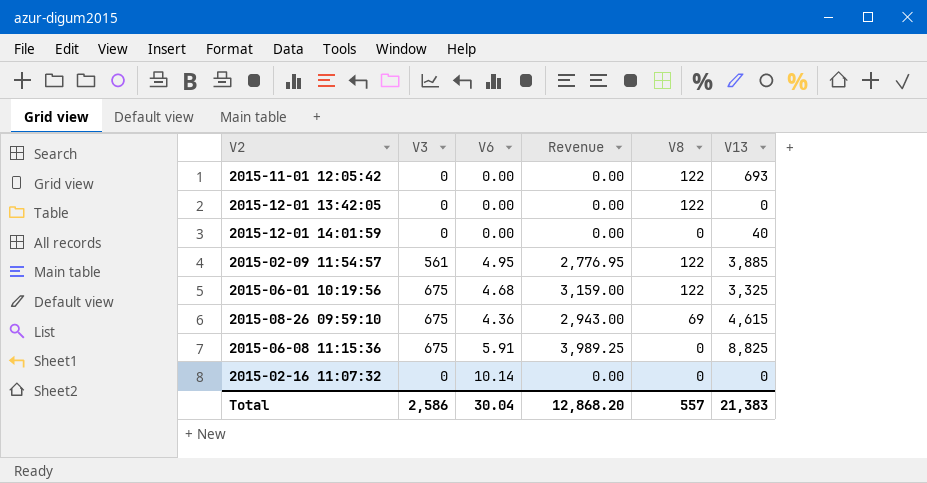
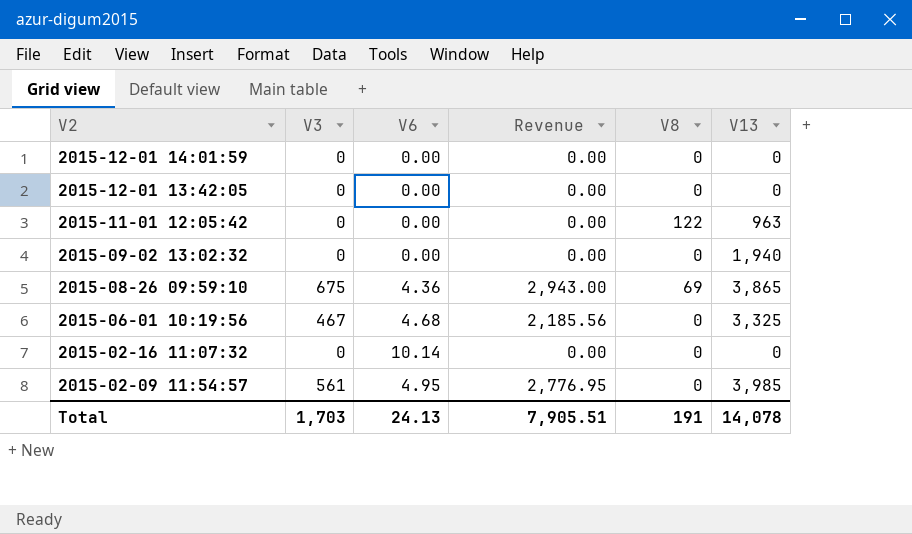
row order: none -> V2 descending
row 2015-06-08 11:15:36: 675 | 5.91 | 3,989.25 | 0 | 8,825 -> none
2015-12-01 14:01:59 | V13: 40 -> 0
2015-12-01 13:42:05 | V8: 122 -> 0
2015-11-01 12:05:42 | V13: 693 -> 963
row 2015-09-02 13:02:32: none -> 0 | 0.00 | 0.00 | 0 | 1,940
2015-08-26 09:59:10 | V13: 4,615 -> 3,865
2015-06-01 10:19:56 | V3: 675 -> 467
2015-06-01 10:19:56 | Revenue: 3,159.00 -> 2,185.56
2015-06-01 10:19:56 | V8: 122 -> 0
2015-02-09 11:54:57 | V8: 122 -> 0
2015-02-09 11:54:57 | V13: 3,885 -> 3,985
Total | V3: 2,586 -> 1,703
Total | V6: 30.04 -> 24.13
Total | Revenue: 12,868.20 -> 7,905.51
Total | V8: 557 -> 191
Total | V13: 21,383 -> 14,078

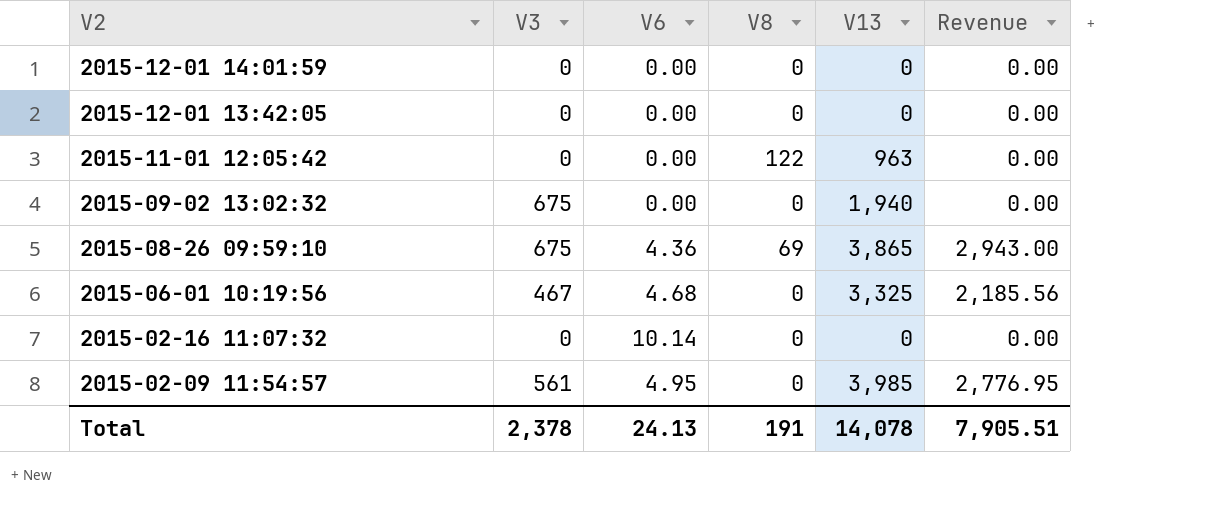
column Revenue | position: 4 -> 6
2015-09-02 13:02:32 | V3: 0 -> 675
Total | V3: 1,703 -> 2,378

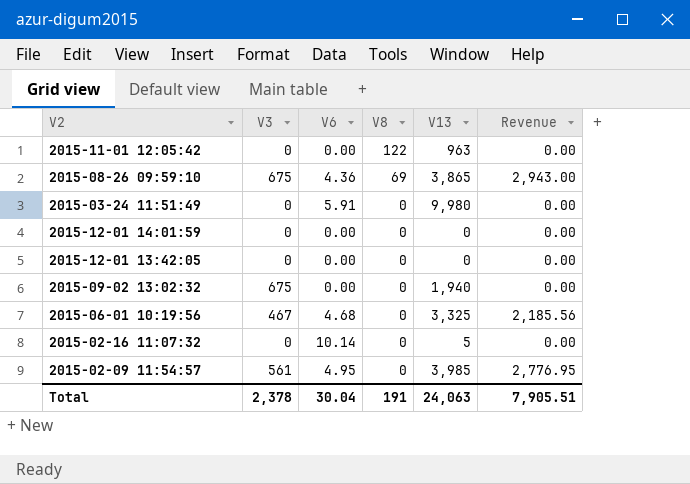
row order: V2 descending -> V8 descending
row 2015-03-24 11:51:49: none -> 0 | 5.91 | 0 | 9,980 | 0.00
2015-02-16 11:07:32 | V13: 0 -> 5
Total | V6: 24.13 -> 30.04
Total | V13: 14,078 -> 24,063

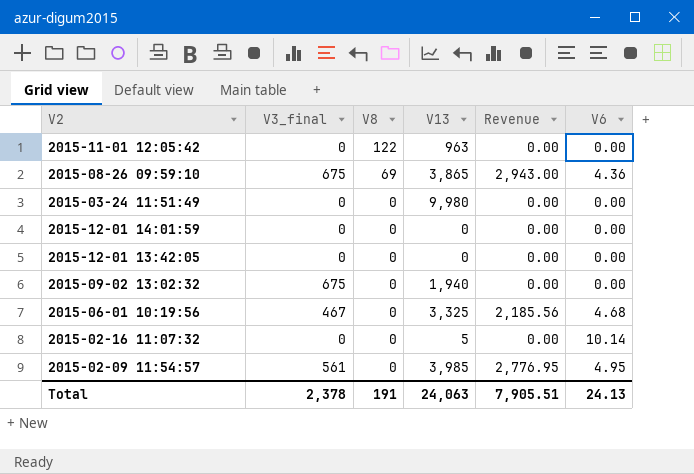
column name: V3 -> V3_final
column V6 | position: 3 -> 6
2015-03-24 11:51:49 | V6: 5.91 -> 0.00
Total | V6: 30.04 -> 24.13

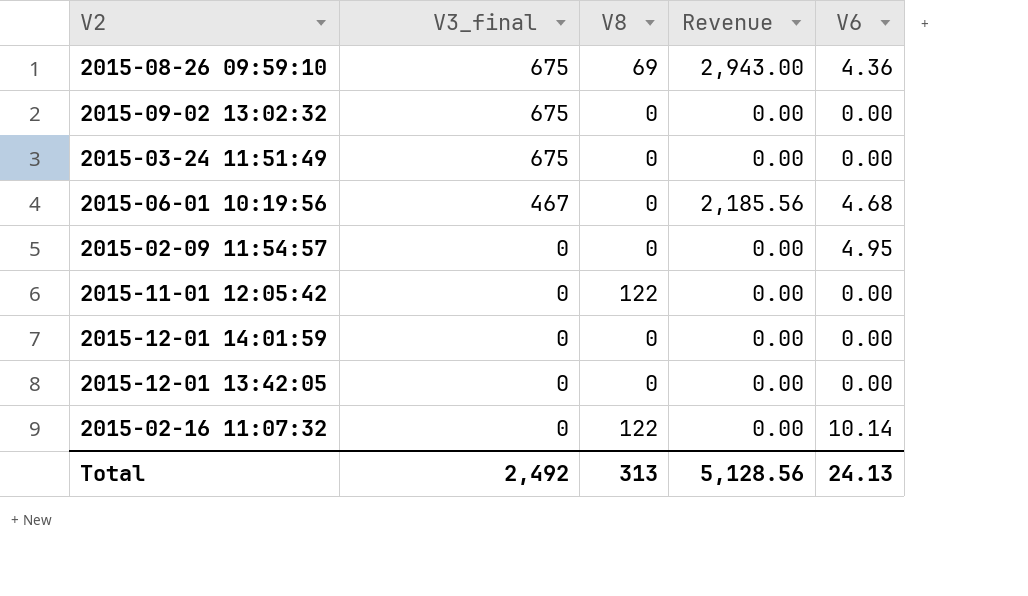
row order: V8 descending -> V3_final descending
column V13 | position: 4 -> none
2015-03-24 11:51:49 | V3_final: 0 -> 675
2015-02-09 11:54:57 | V3_final: 561 -> 0
2015-02-09 11:54:57 | Revenue: 2,776.95 -> 0.00
2015-02-16 11:07:32 | V8: 0 -> 122
Total | V3_final: 2,378 -> 2,492
Total | V8: 191 -> 313
Total | Revenue: 7,905.51 -> 5,128.56

